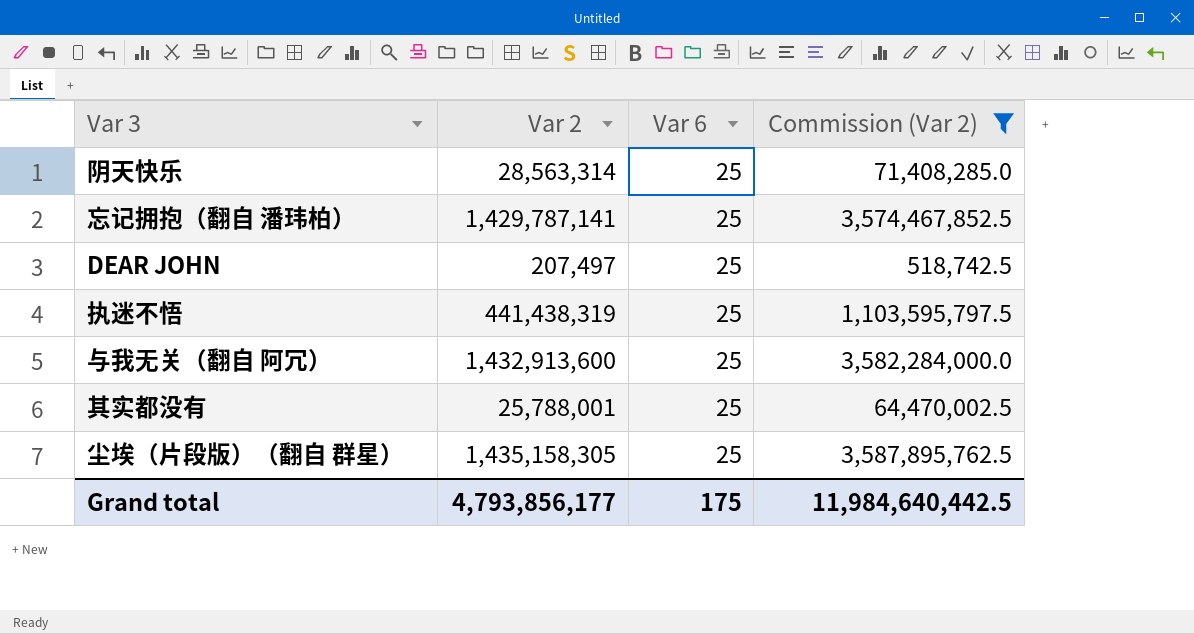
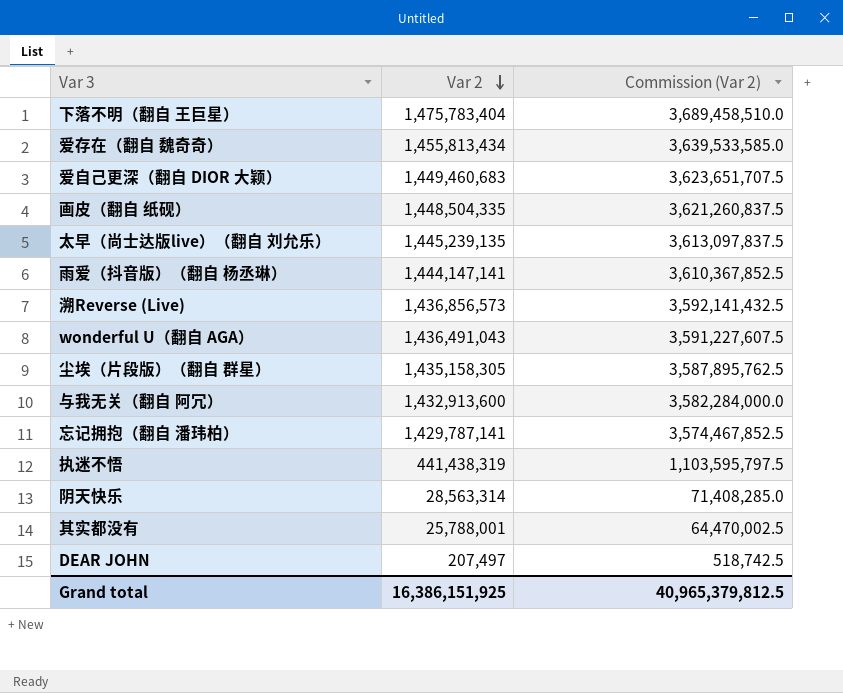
filter: Commission (Var 2) <= 3,587,895,762.5 -> none
row order: none -> Var 2 descending
column Var 6 | position: 3 -> none
Grand total | Var 2: 4,793,856,177 -> 16,386,151,925
Grand total | Commission (Var 2): 11,984,640,442.5 -> 40,965,379,812.5

